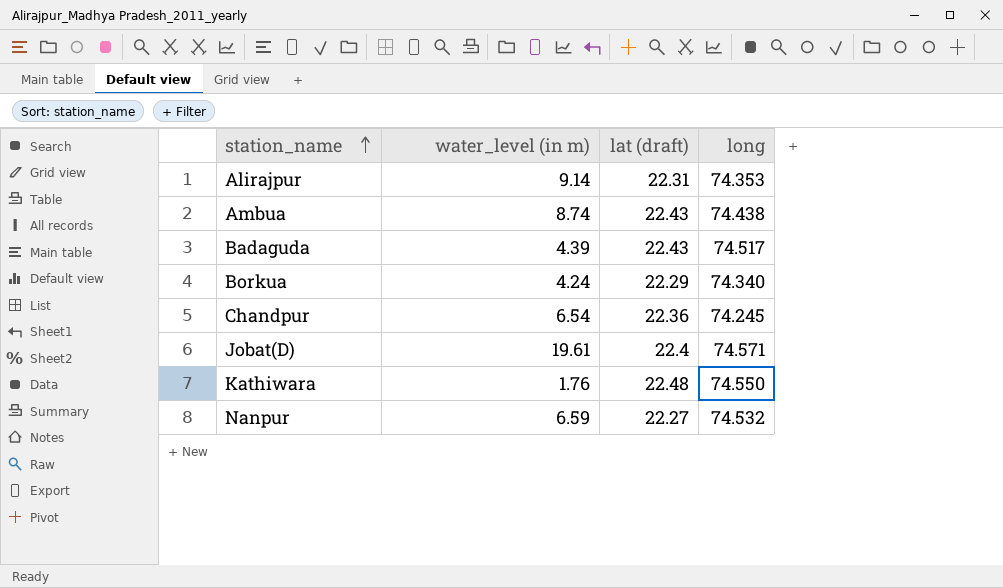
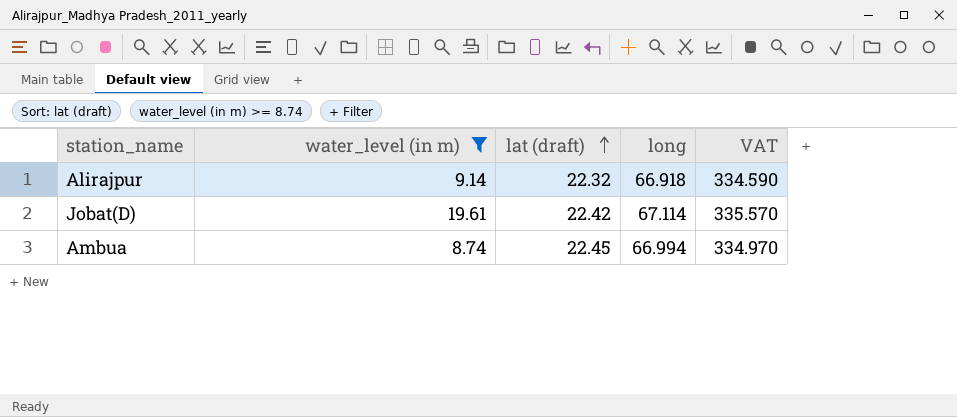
filter: none -> water_level (in m) >= 8.74
row order: station_name ascending -> lat (draft) ascending
column VAT | formula: none -> [long] * 5
Alirajpur | lat (draft): 22.31 -> 22.32
Alirajpur | long: 74.353 -> 66.918
Jobat(D) | lat (draft): 22.4 -> 22.42
Jobat(D) | long: 74.571 -> 67.114
Ambua | lat (draft): 22.43 -> 22.45
Ambua | long: 74.438 -> 66.994

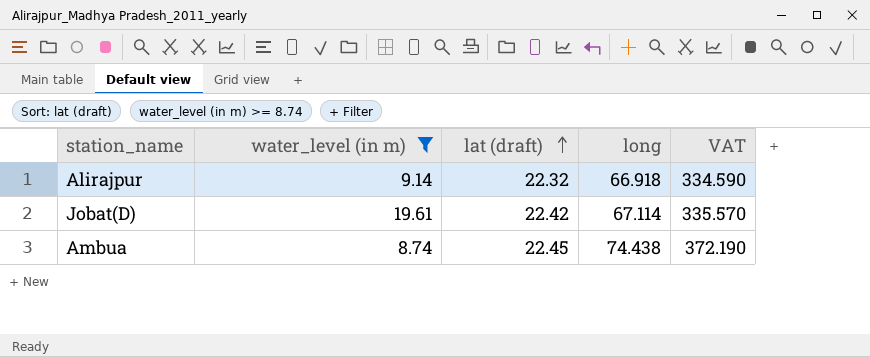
Ambua | long: 66.994 -> 74.438
Ambua | VAT: 334.970 -> 372.190

